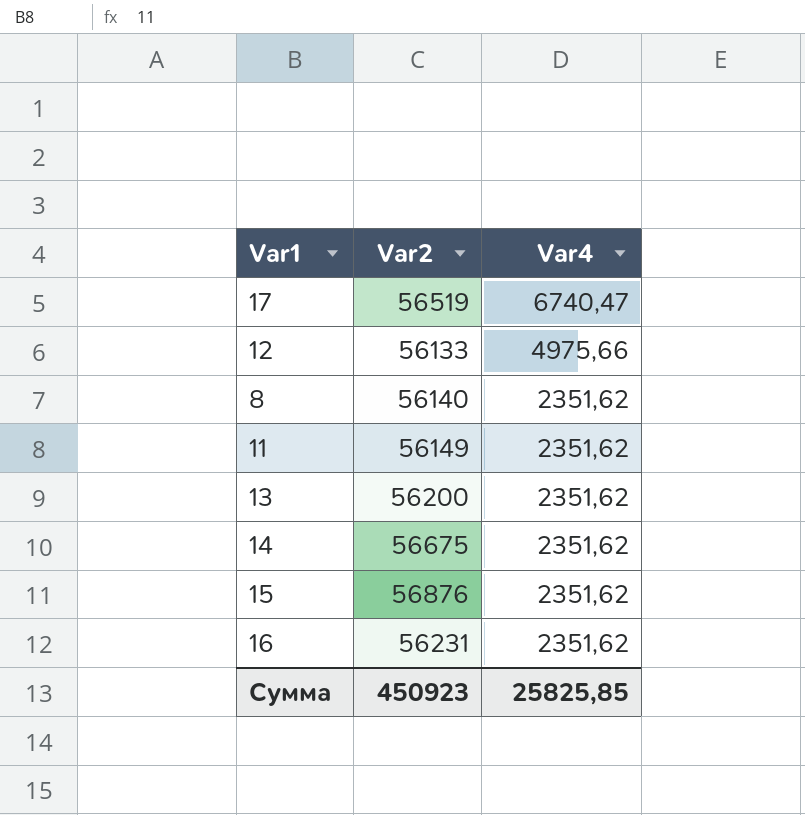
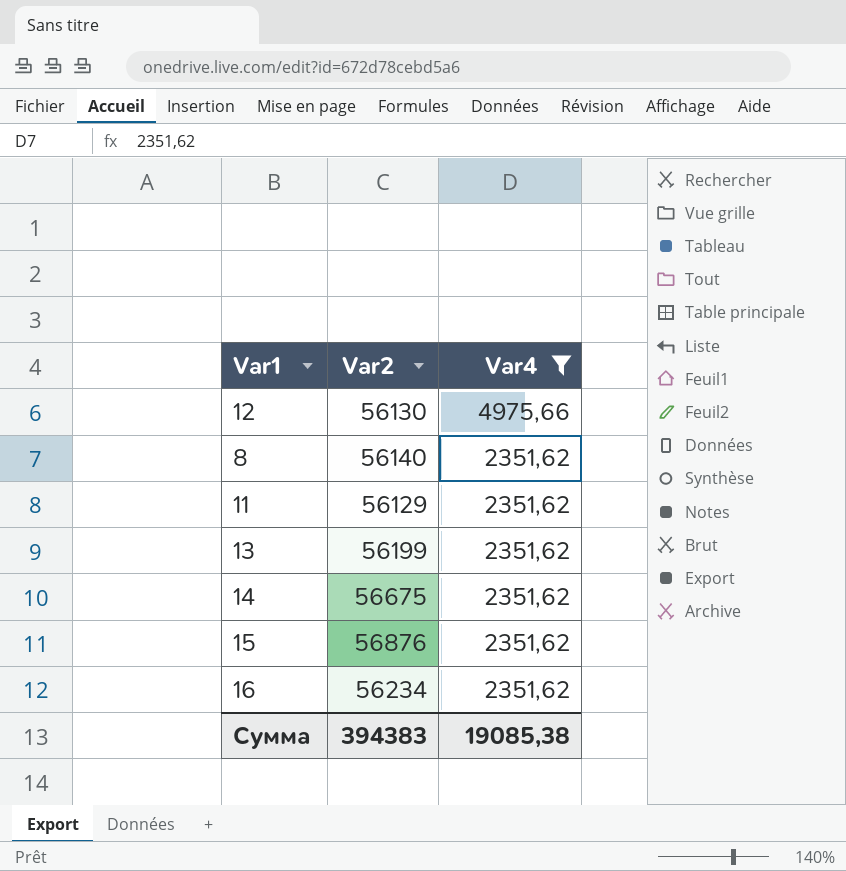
filter: none -> Var4 != 6740,47
12 | Var2: 56133 -> 56130
11 | Var2: 56149 -> 56129
13 | Var2: 56200 -> 56199
16 | Var2: 56231 -> 56234
Сумма | Var2: 450923 -> 394383
Сумма | Var4: 25825,85 -> 19085,38

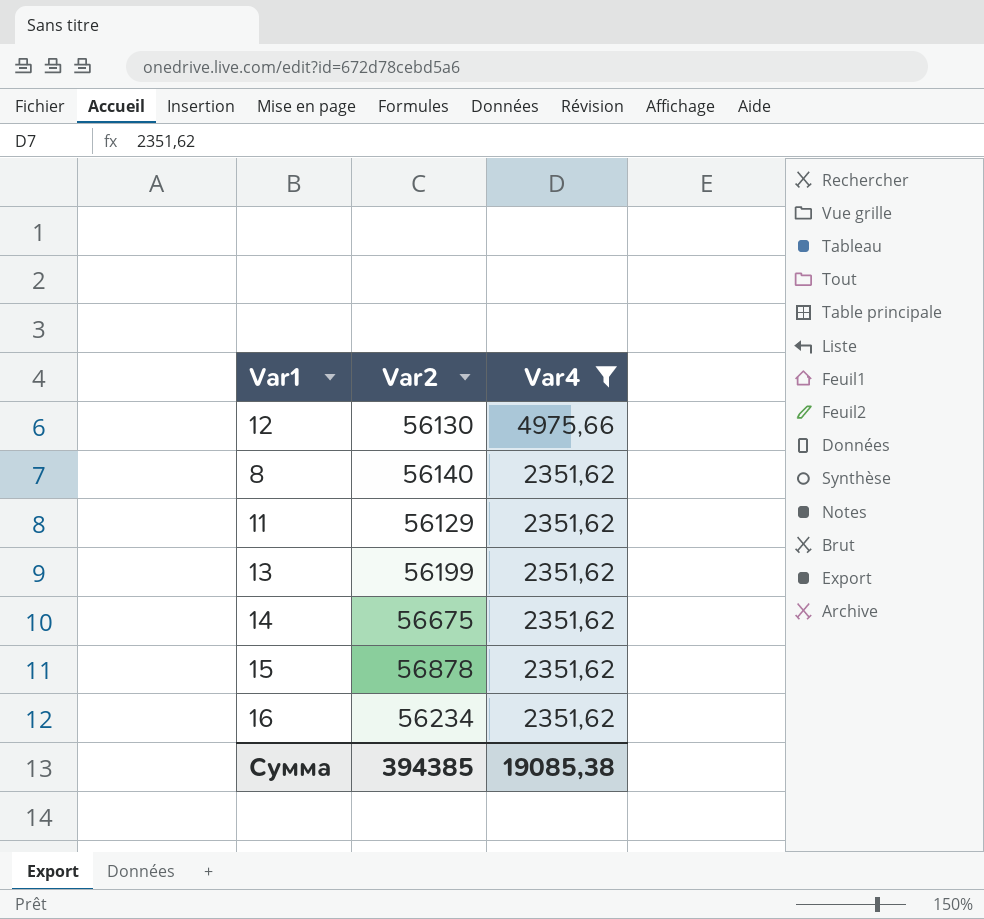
15 | Var2: 56876 -> 56878
Сумма | Var2: 394383 -> 394385

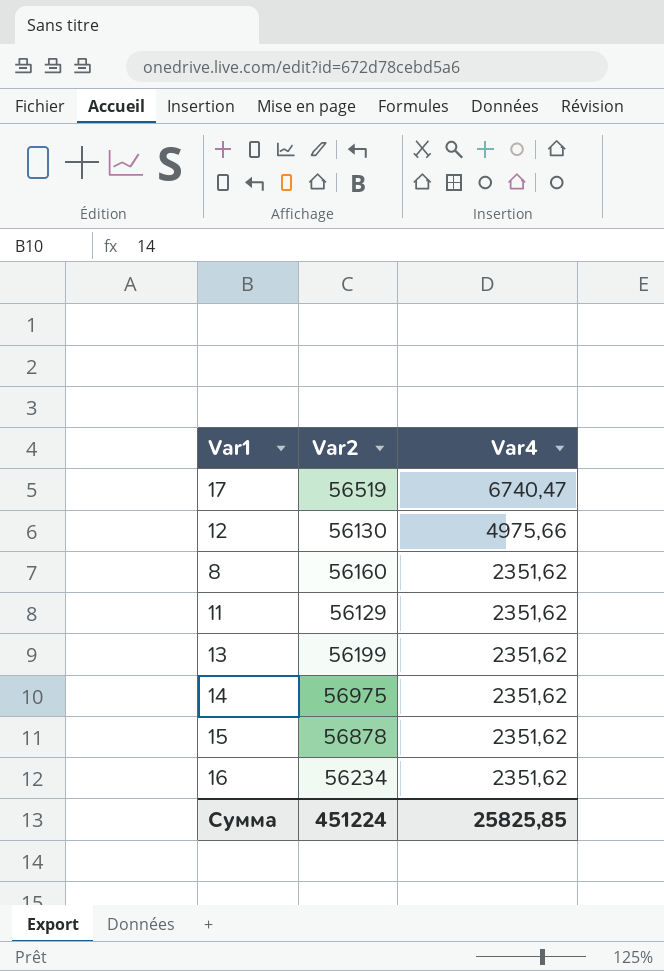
filter: Var4 != 6740,47 -> none
8 | Var2: 56140 -> 56160
14 | Var2: 56675 -> 56975
Сумма | Var2: 394385 -> 451224
Сумма | Var4: 19085,38 -> 25825,85

